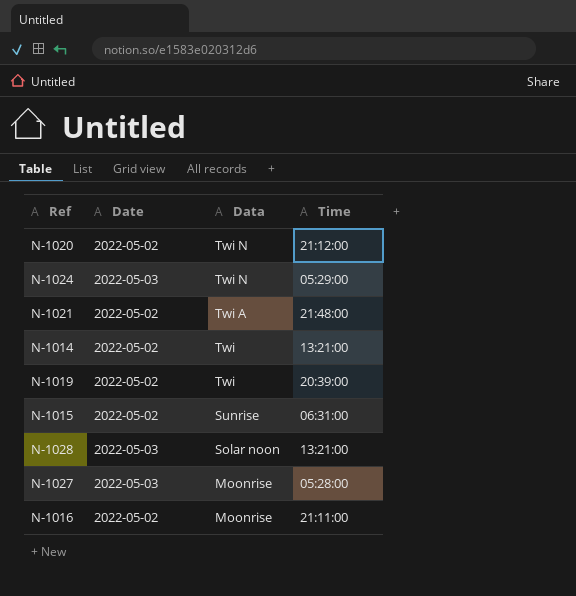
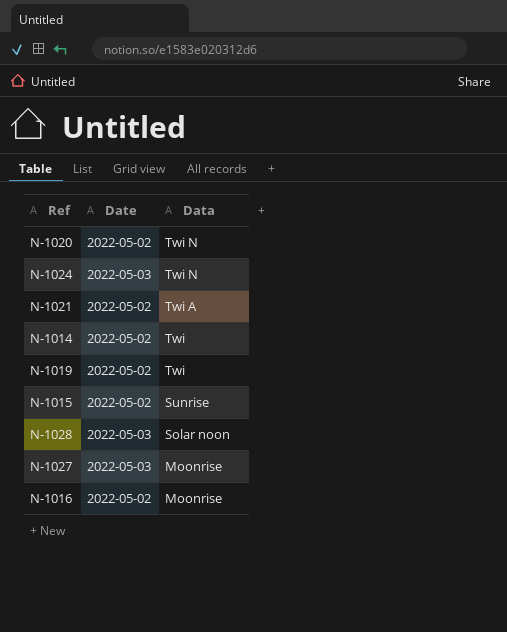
column Time | position: 4 -> none

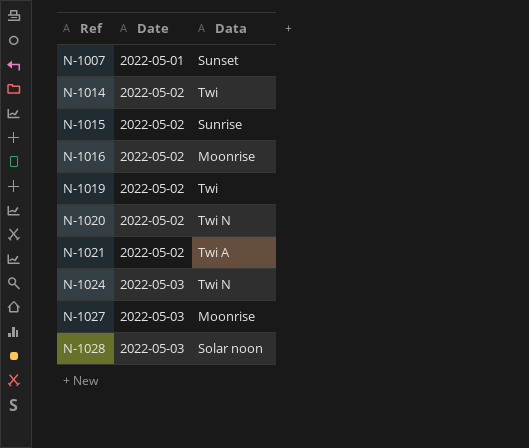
row order: Data descending -> Ref ascending
row N-1007: none -> 2022-05-01 | Sunset

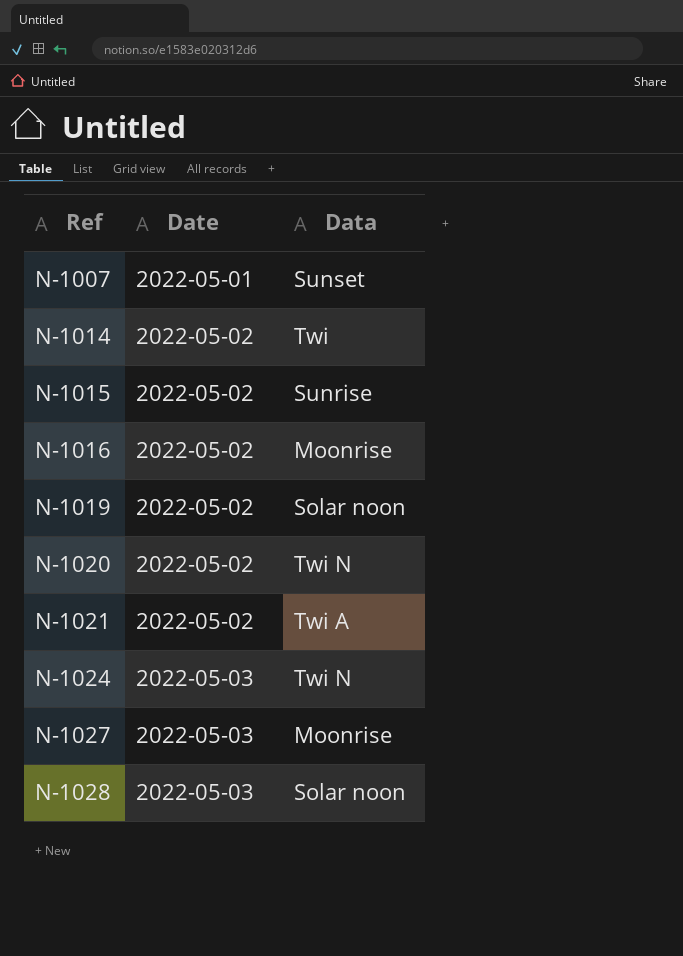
N-1019 | Data: Twi -> Solar noon

